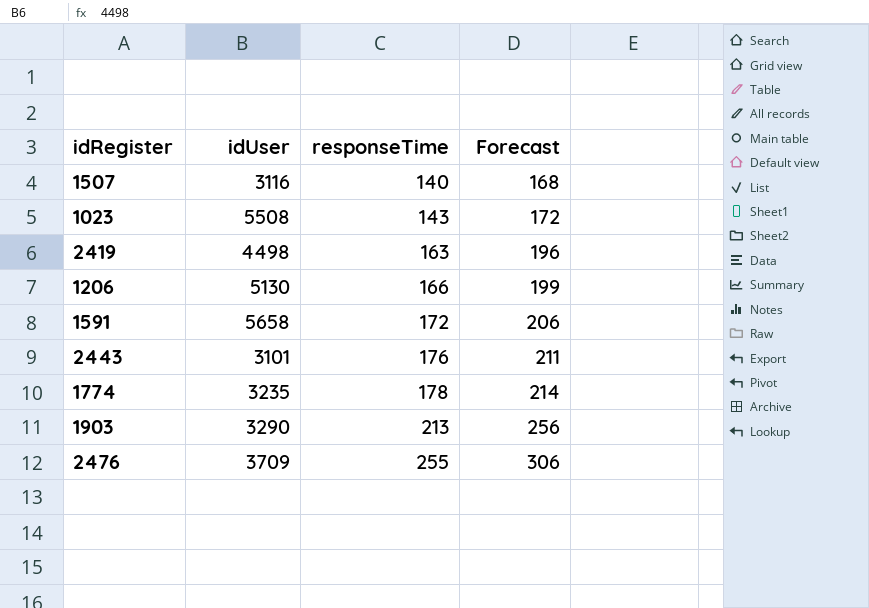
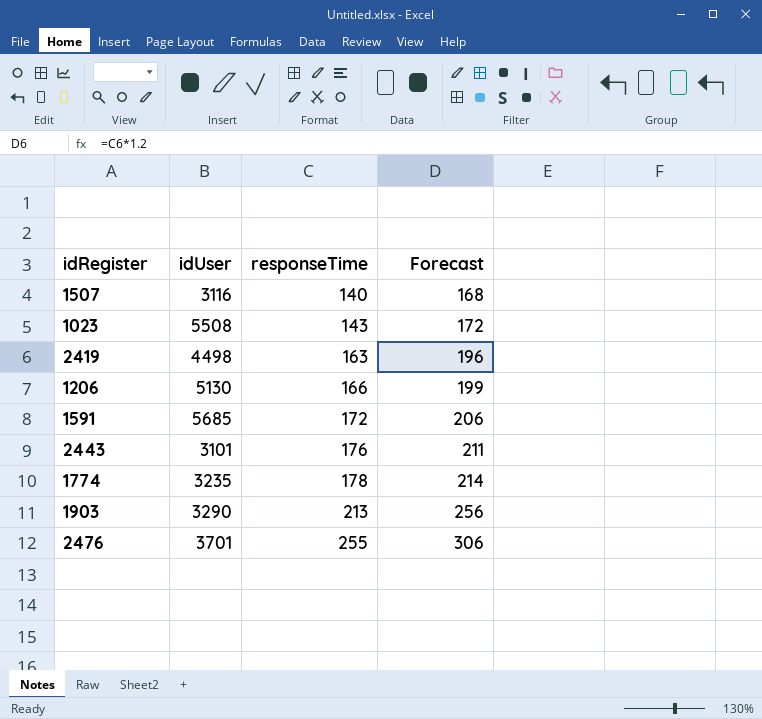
1591 | idUser: 5658 -> 5685
2476 | idUser: 3709 -> 3701

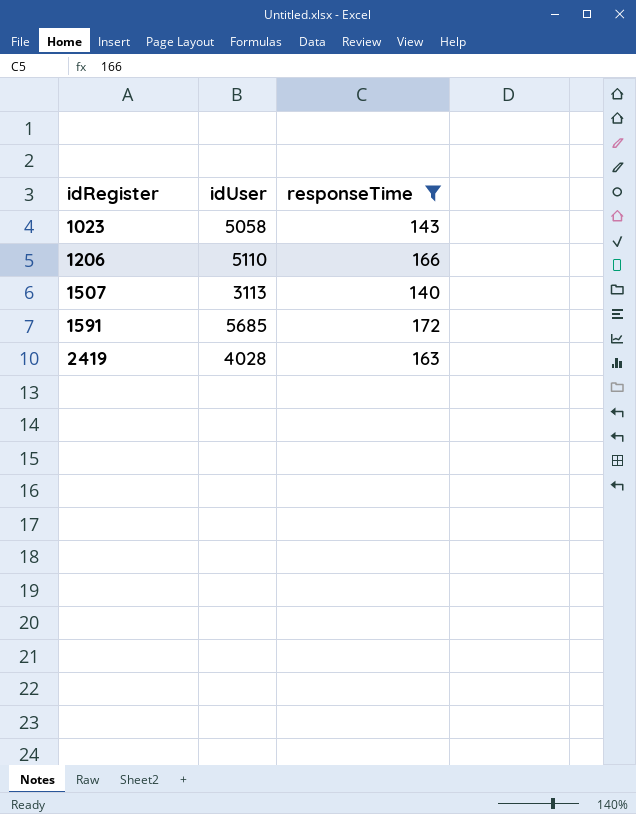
filter: none -> responseTime <= 172
row order: responseTime ascending -> idRegister ascending
column Forecast | formula: [responseTime] * 1.2 -> none
1023 | idUser: 5508 -> 5058
1206 | idUser: 5130 -> 5110
1507 | idUser: 3116 -> 3113
2419 | idUser: 4498 -> 4028

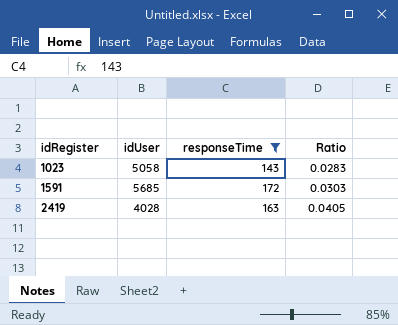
column Ratio | formula: none -> [responseTime] / [idUser]
row 1206: 5110 | 166 -> none
row 1507: 3113 | 140 -> none

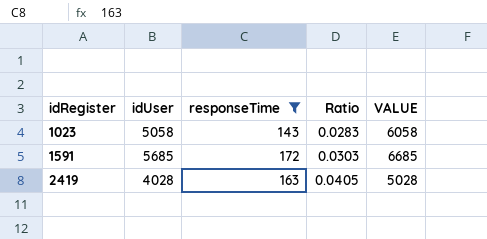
column VALUE | formula: none -> [idUser] + 1000

